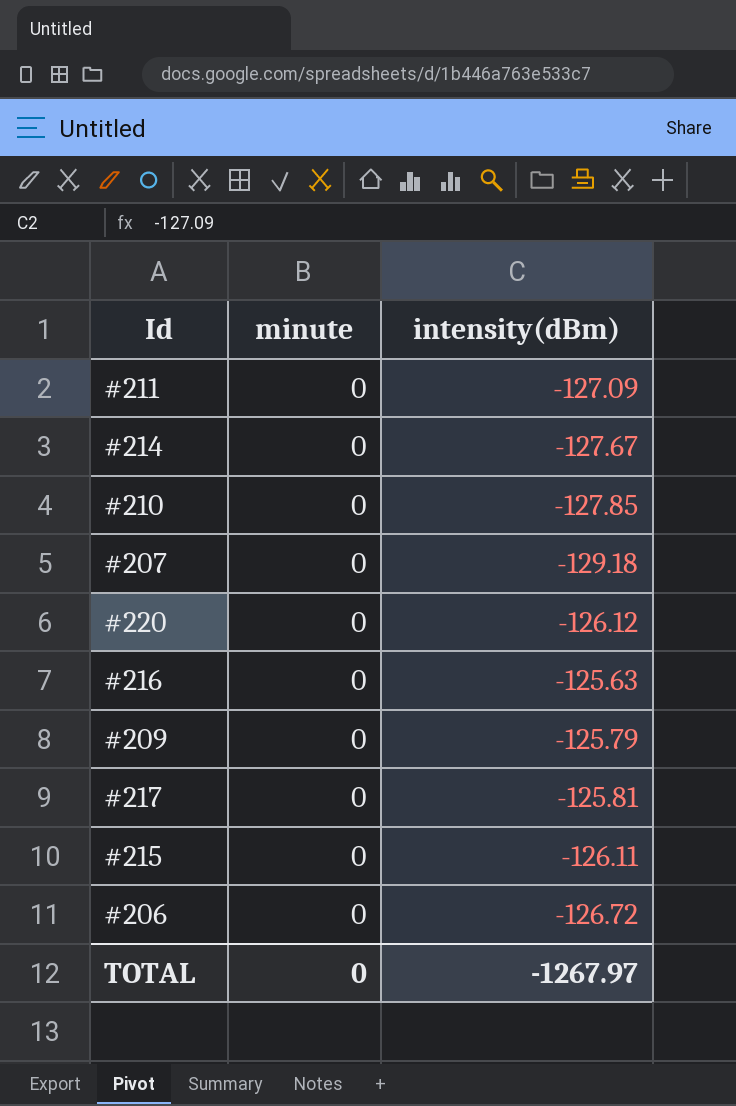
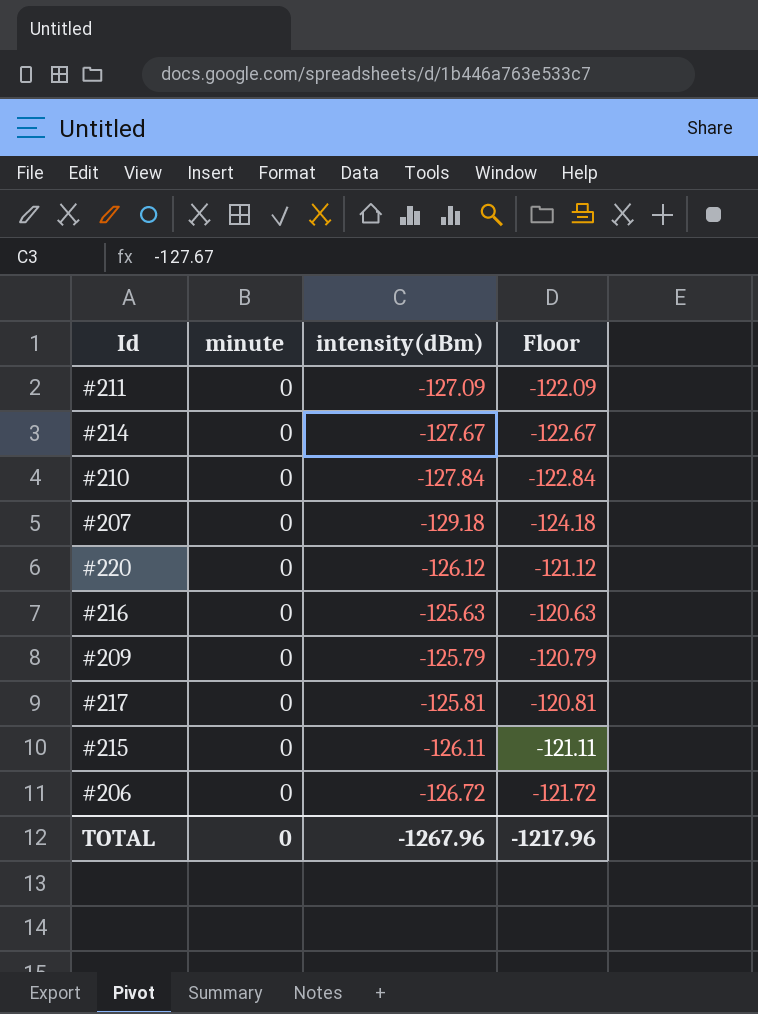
column Floor | formula: none -> [intensity(dBm)] + 5
#210 | intensity(dBm): -127.85 -> -127.84
TOTAL | intensity(dBm): -1267.97 -> -1267.96

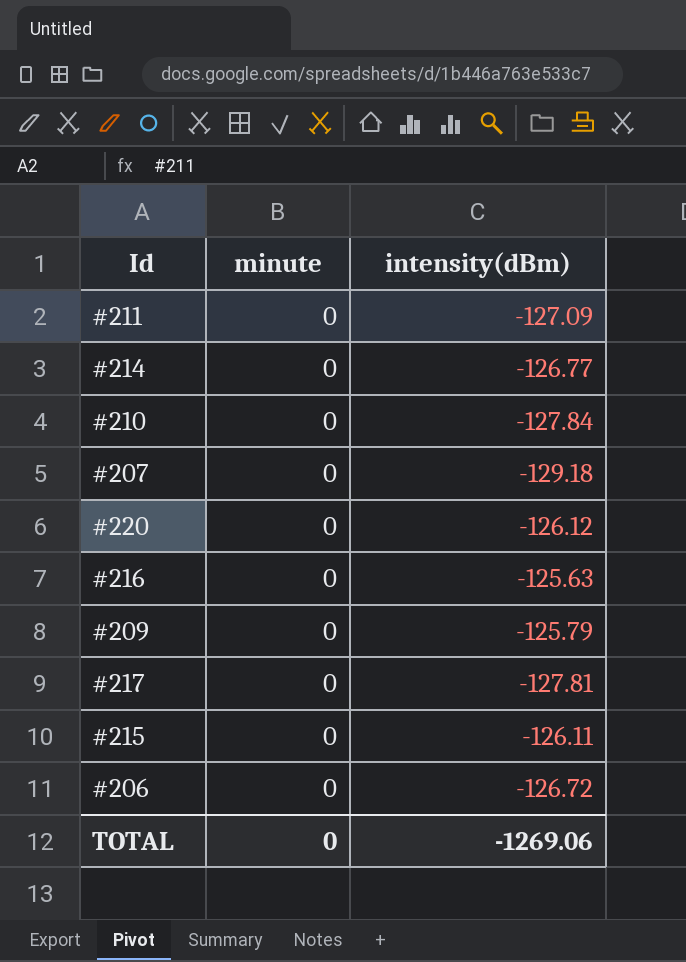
column Floor | formula: [intensity(dBm)] + 5 -> none
#214 | intensity(dBm): -127.67 -> -126.77
#217 | intensity(dBm): -125.81 -> -127.81
TOTAL | intensity(dBm): -1267.96 -> -1269.06

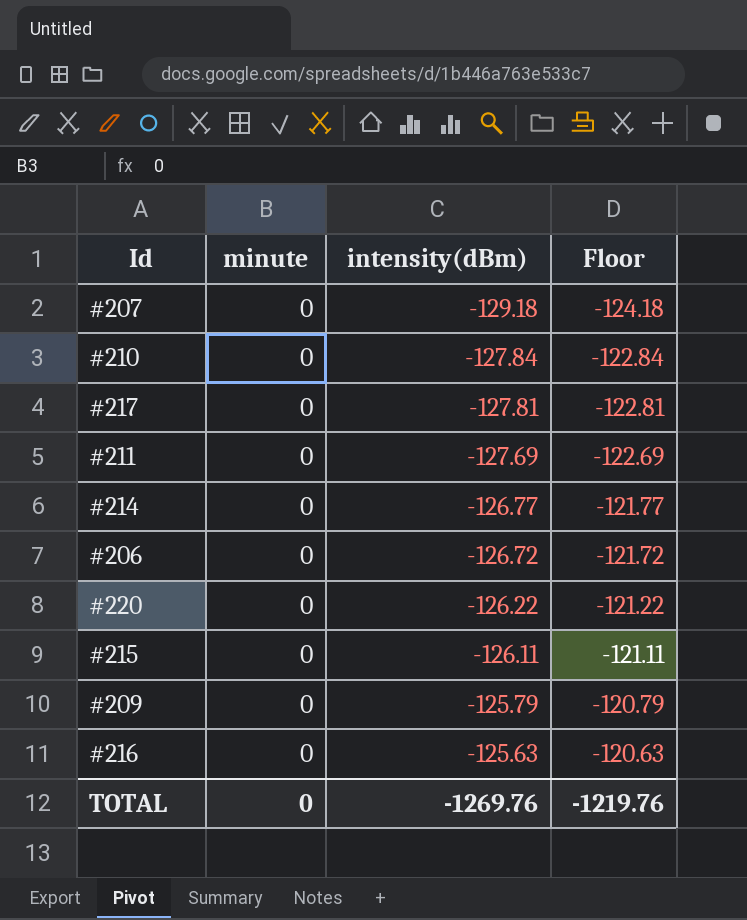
row order: none -> intensity(dBm) ascending
column Floor | formula: none -> [intensity(dBm)] + 5
#211 | intensity(dBm): -127.09 -> -127.69
#220 | intensity(dBm): -126.12 -> -126.22
TOTAL | intensity(dBm): -1269.06 -> -1269.76

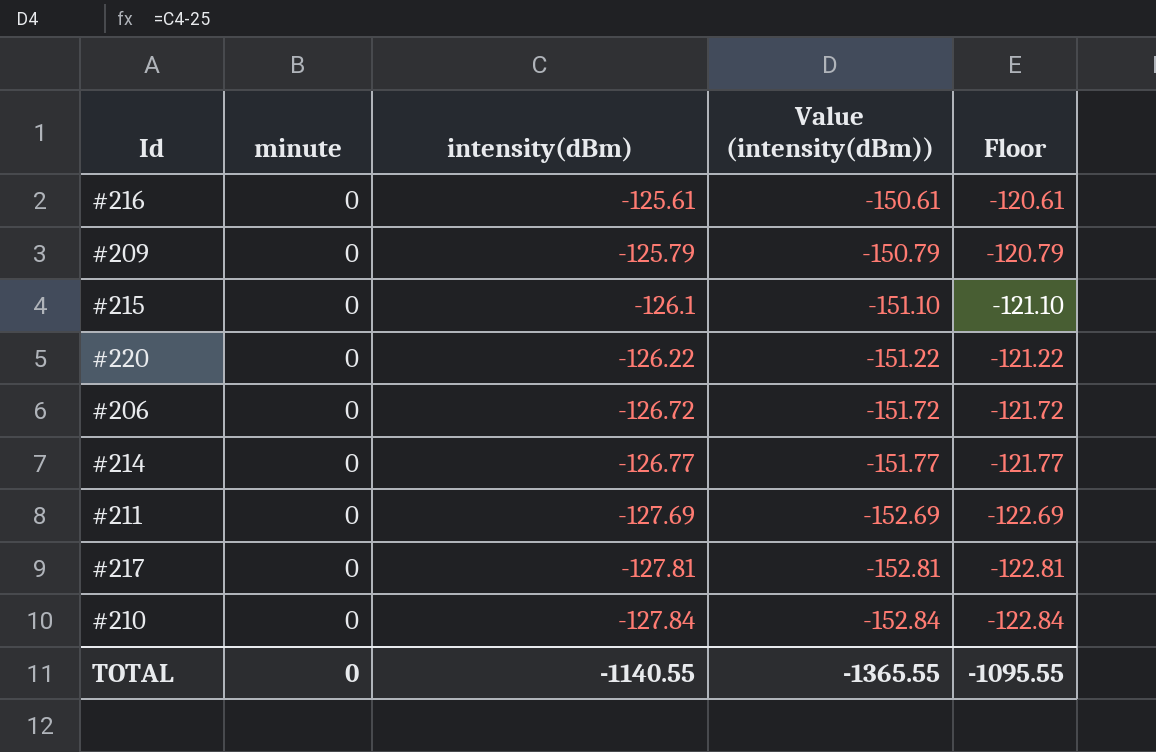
row order: intensity(dBm) ascending -> intensity(dBm) descending
column Value (intensity(dBm)) | formula: none -> [intensity(dBm)] - 25
row #207: 0 | -129.18 | -124.18 -> none
#216 | intensity(dBm): -125.63 -> -125.61
#216 | Floor: -120.63 -> -120.61
#215 | intensity(dBm): -126.11 -> -126.1
#215 | Floor: -121.11 -> -121.10
TOTAL | intensity(dBm): -1269.76 -> -1140.55
TOTAL | Floor: -1219.76 -> -1095.55

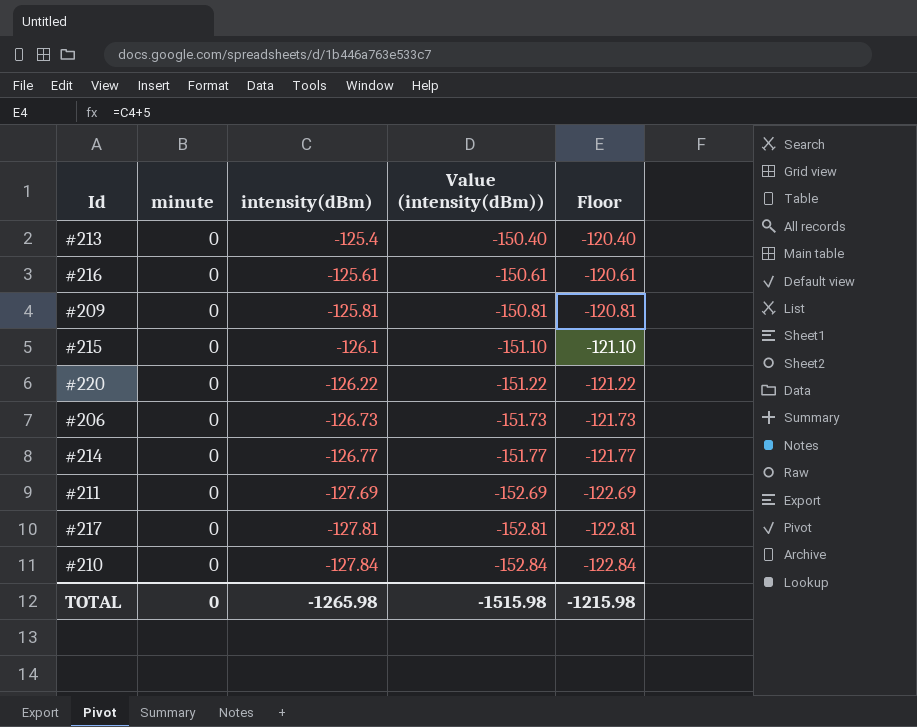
row #213: none -> 0 | -125.4 | -150.40 | -120.40
#209 | intensity(dBm): -125.79 -> -125.81
#209 | Value (intensity(dBm)): -150.79 -> -150.81
#209 | Floor: -120.79 -> -120.81
#206 | intensity(dBm): -126.72 -> -126.73
#206 | Value (intensity(dBm)): -151.72 -> -151.73
#206 | Floor: -121.72 -> -121.73
TOTAL | intensity(dBm): -1140.55 -> -1265.98
TOTAL | Value (intensity(dBm)): -1365.55 -> -1515.98
TOTAL | Floor: -1095.55 -> -1215.98

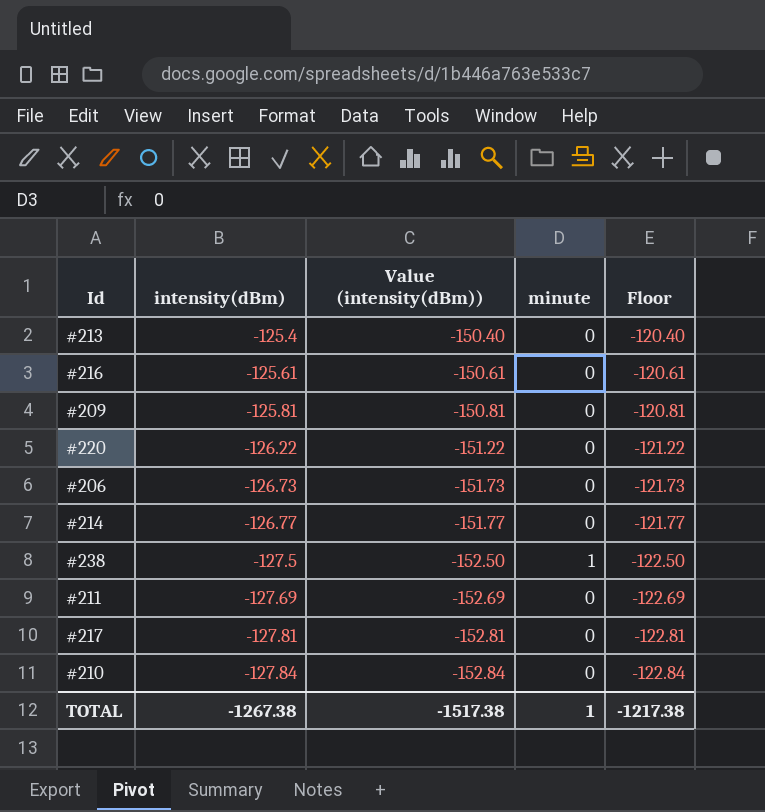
column minute | position: 2 -> 4
row #215: 0 | -126.1 | -151.10 | -121.10 -> none
row #238: none -> -127.5 | -152.50 | 1 | -122.50
TOTAL | intensity(dBm): -1265.98 -> -1267.38
TOTAL | Value (intensity(dBm)): -1515.98 -> -1517.38
TOTAL | minute: 0 -> 1
TOTAL | Floor: -1215.98 -> -1217.38

